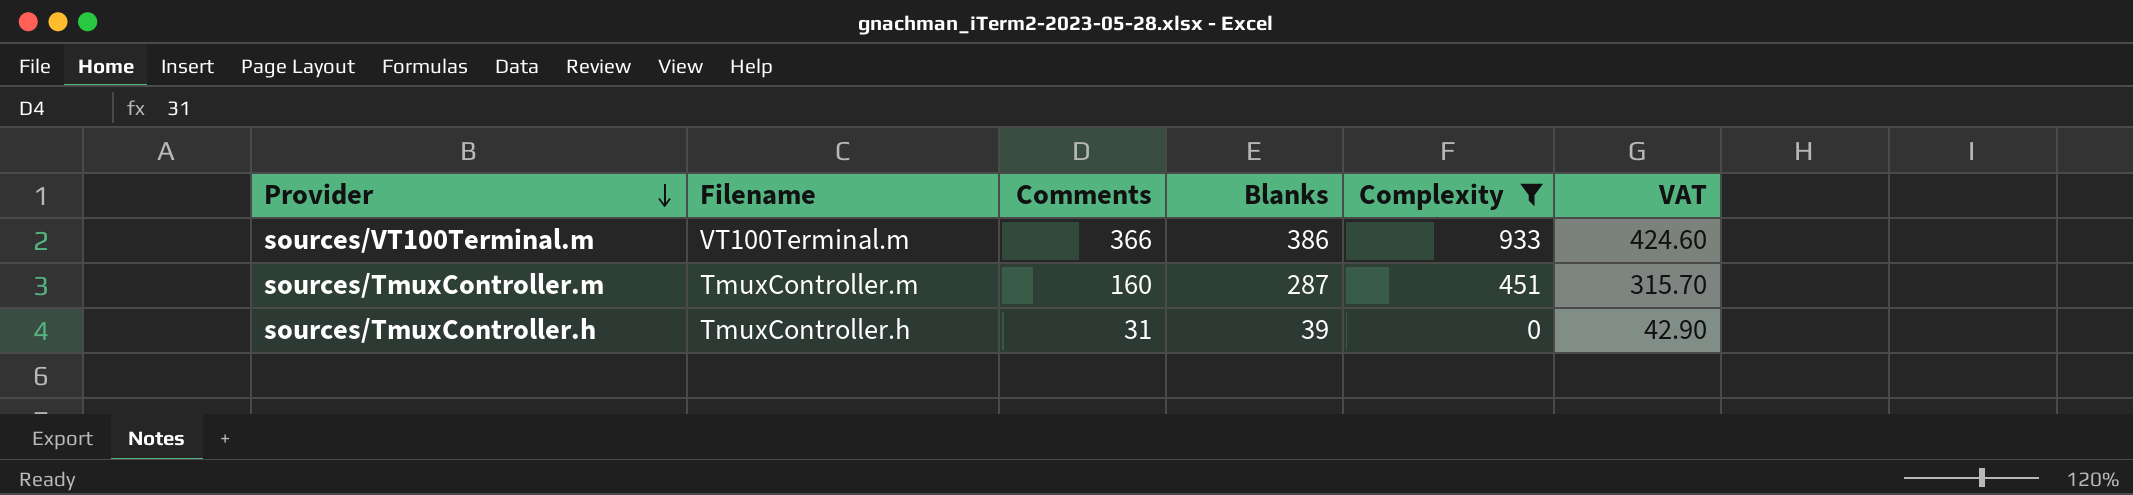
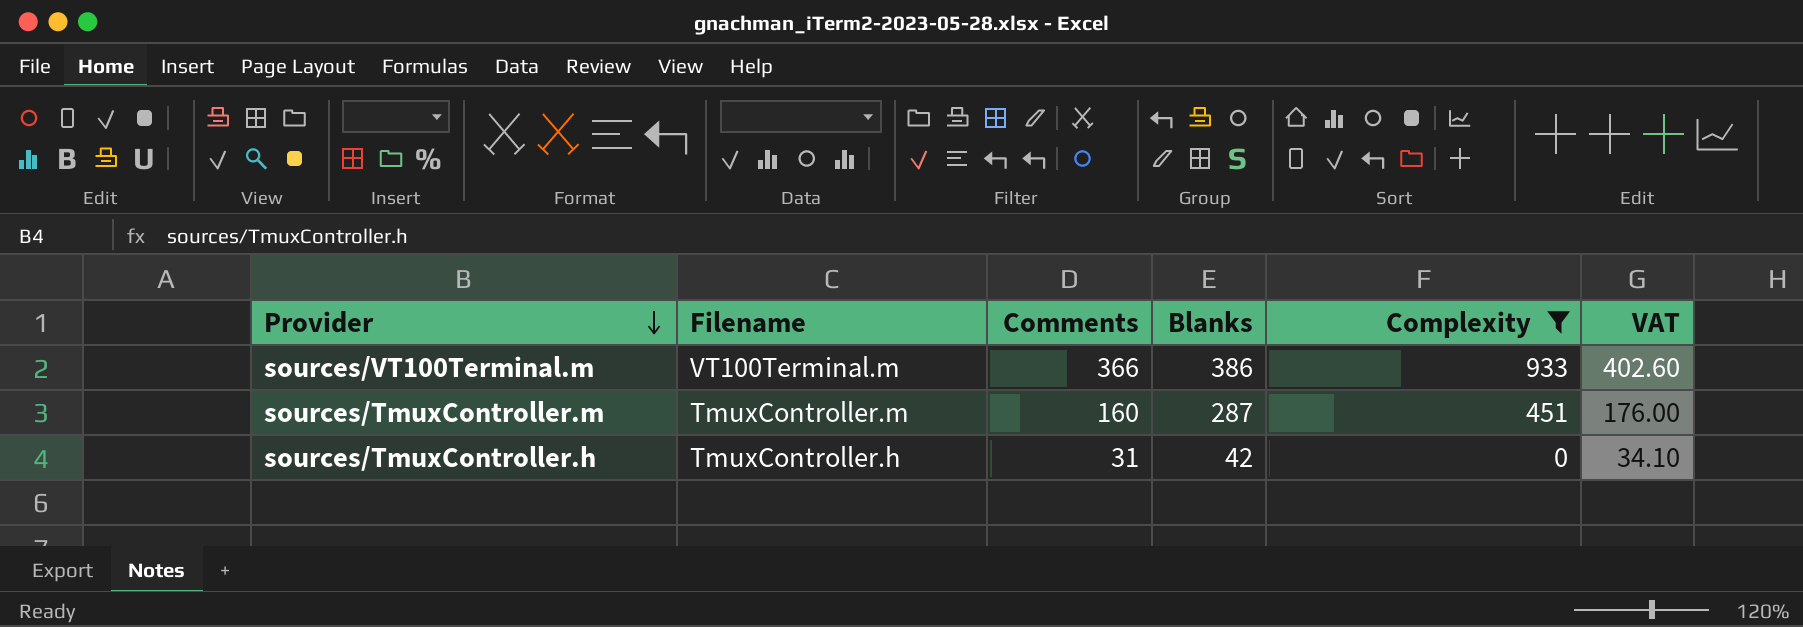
column VAT | formula: [Blanks] * 1.1 -> [Comments] * 1.1
sources/TmuxController.h | Blanks: 39 -> 42

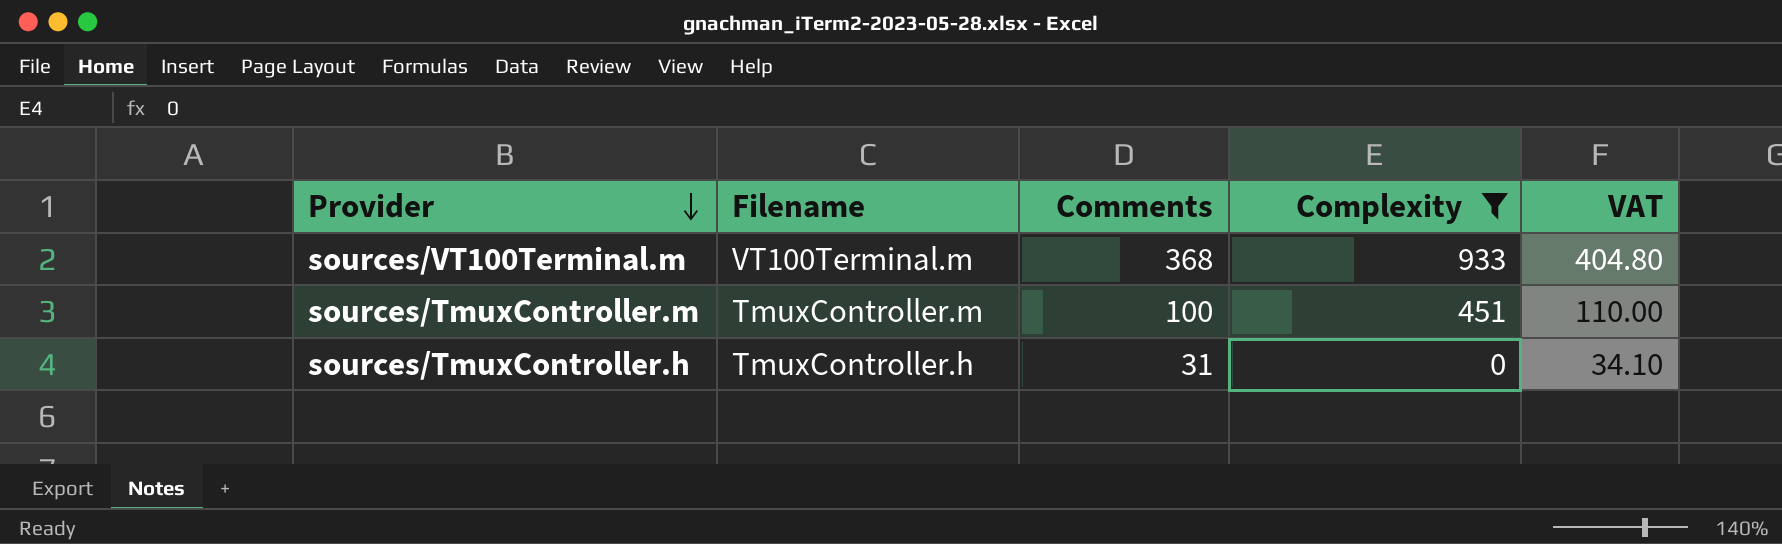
column Blanks | position: 4 -> none
sources/VT100Terminal.m | Comments: 366 -> 368
sources/VT100Terminal.m | VAT: 402.60 -> 404.80
sources/TmuxController.m | Comments: 160 -> 100
sources/TmuxController.m | VAT: 176.00 -> 110.00

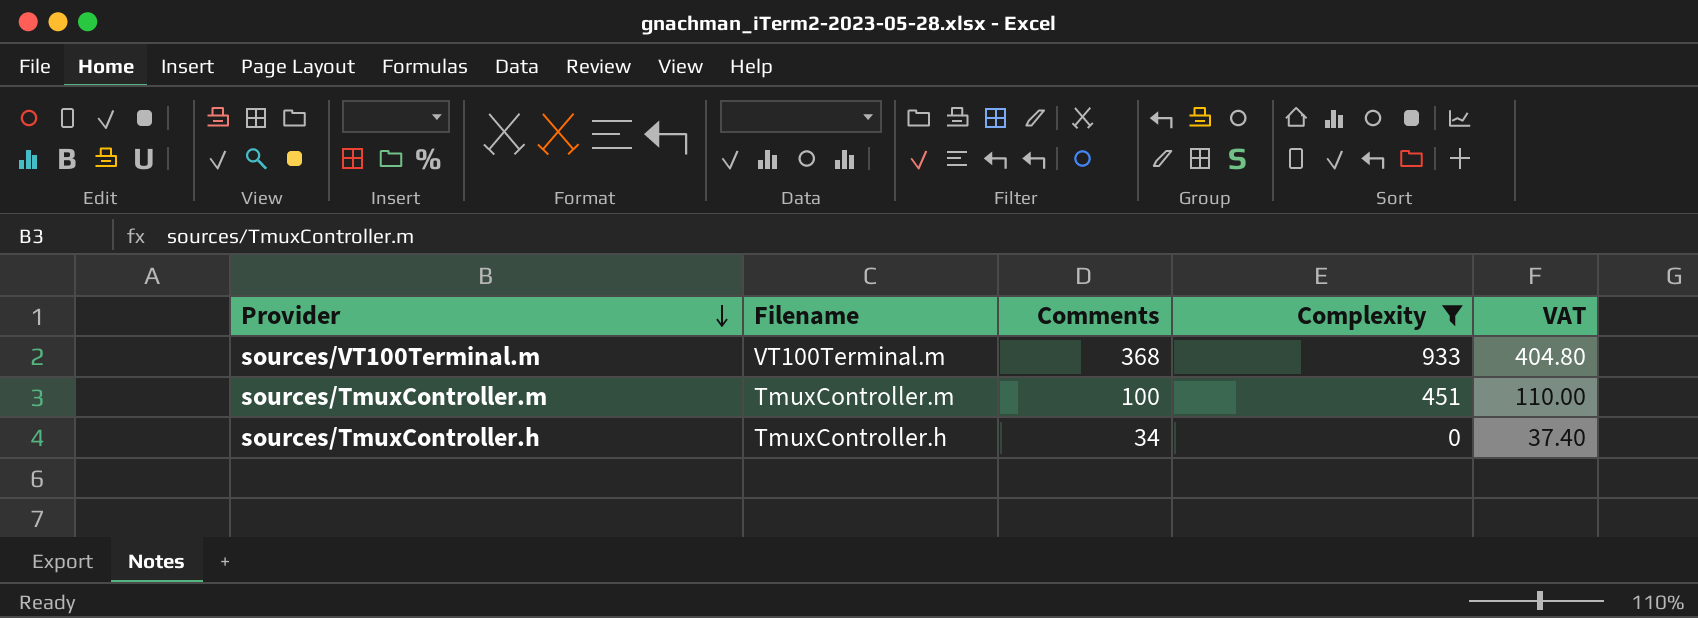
sources/TmuxController.h | Comments: 31 -> 34
sources/TmuxController.h | VAT: 34.10 -> 37.40

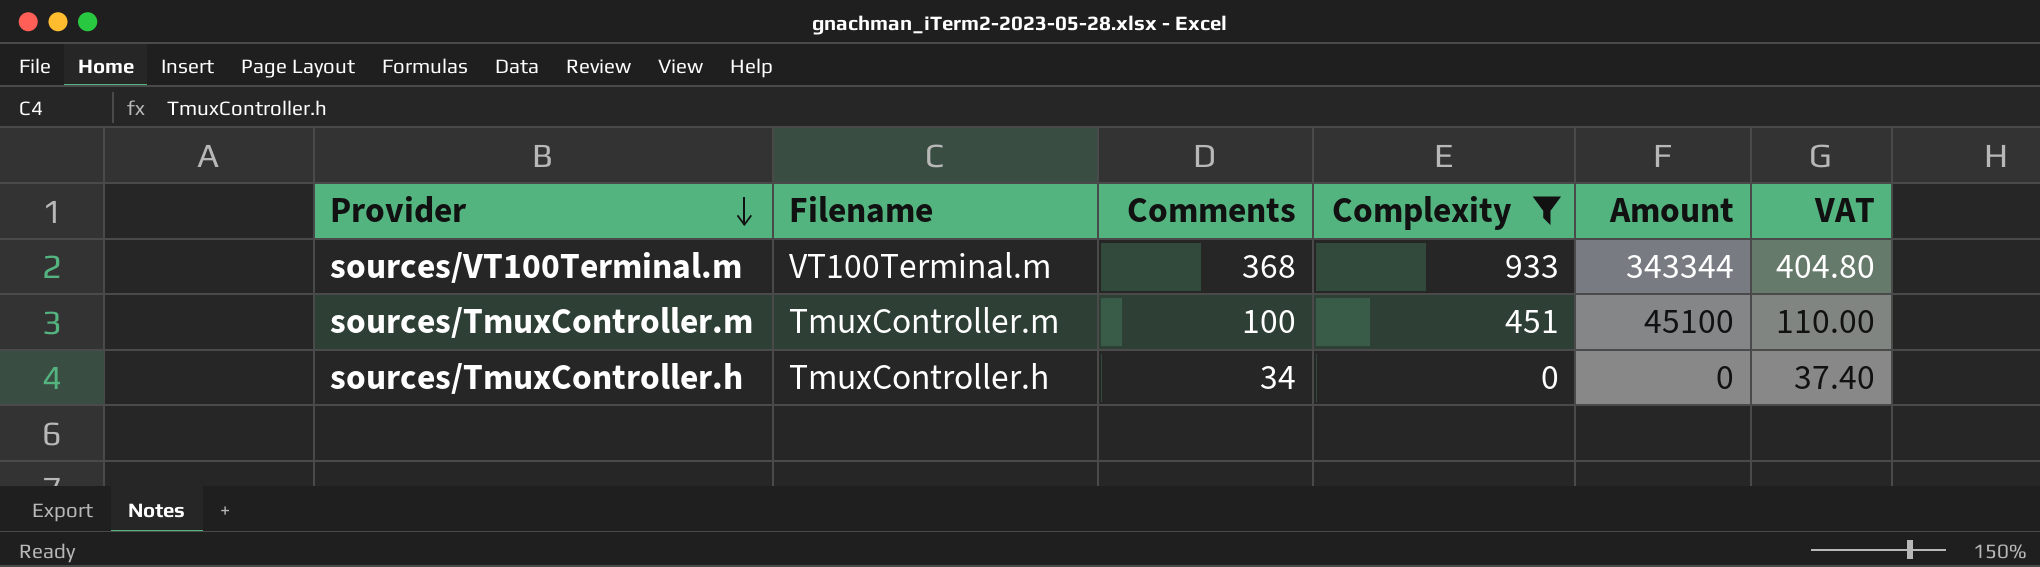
column Amount | formula: none -> [Comments] * [Complexity]

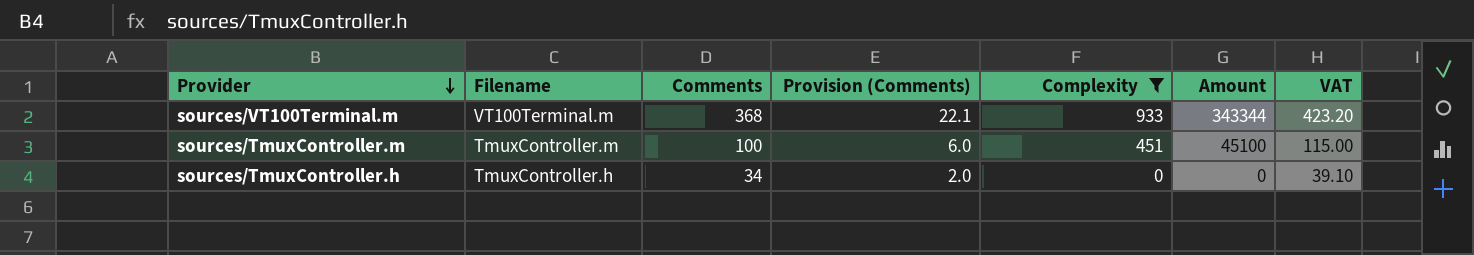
column Provision (Comments) | formula: none -> [Comments] * 0.06
column VAT | formula: [Comments] * 1.1 -> [Comments] * 1.15

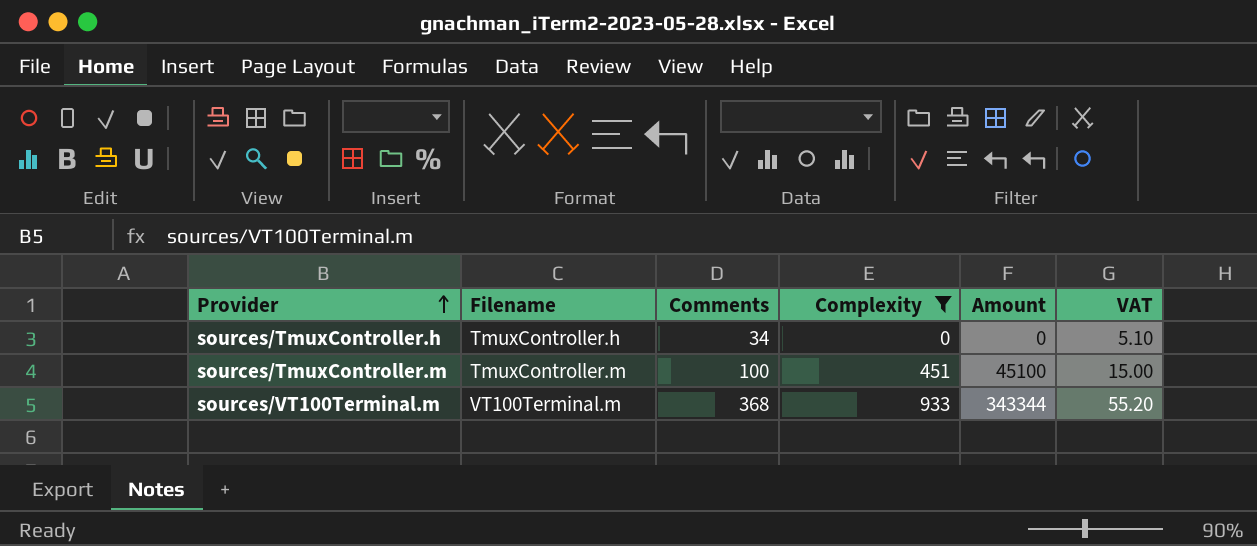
row order: Provider descending -> Provider ascending
column Provision (Comments) | formula: [Comments] * 0.06 -> none
column VAT | formula: [Comments] * 1.15 -> [Comments] * 0.15

